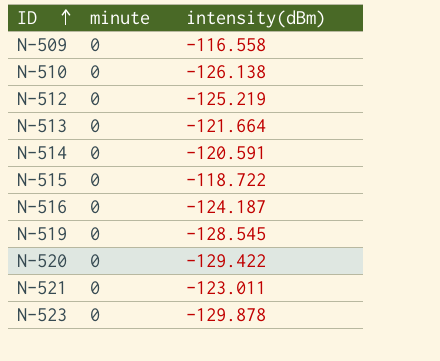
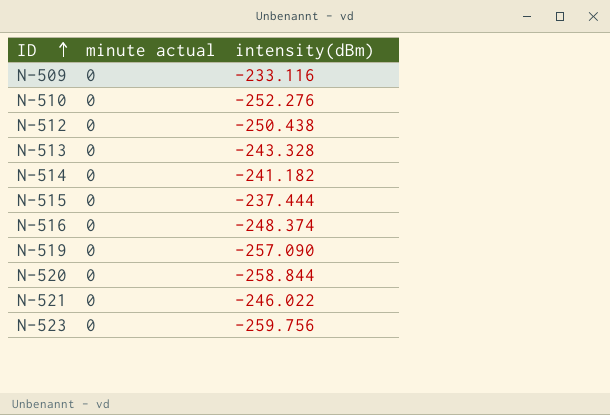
column name: minute -> minute actual
N-509 | intensity(dBm): -116.558 -> -233.116
N-510 | intensity(dBm): -126.138 -> -252.276
N-512 | intensity(dBm): -125.219 -> -250.438
N-513 | intensity(dBm): -121.664 -> -243.328
N-514 | intensity(dBm): -120.591 -> -241.182
N-515 | intensity(dBm): -118.722 -> -237.444
N-516 | intensity(dBm): -124.187 -> -248.374
N-519 | intensity(dBm): -128.545 -> -257.090
N-520 | intensity(dBm): -129.422 -> -258.844
N-521 | intensity(dBm): -123.011 -> -246.022
N-523 | intensity(dBm): -129.878 -> -259.756

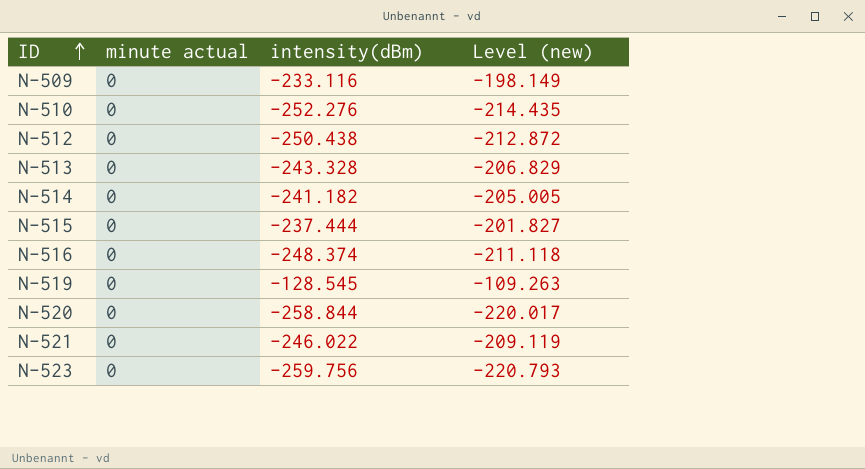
column Level (new) | formula: none -> [intensity(dBm)] * 0.85
N-519 | intensity(dBm): -257.090 -> -128.545

